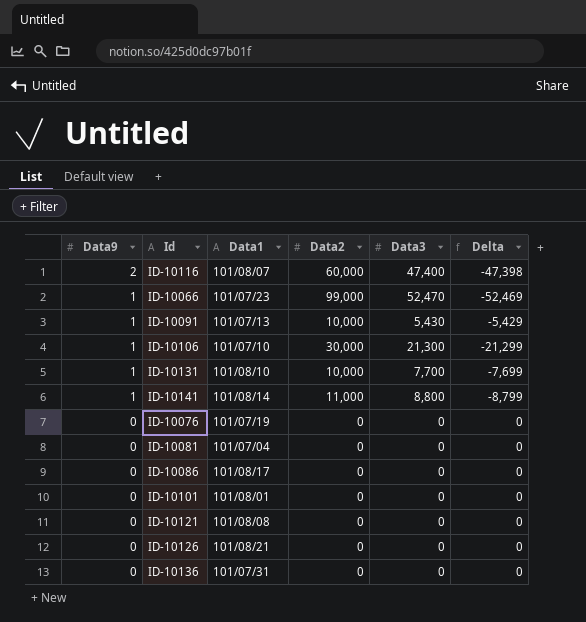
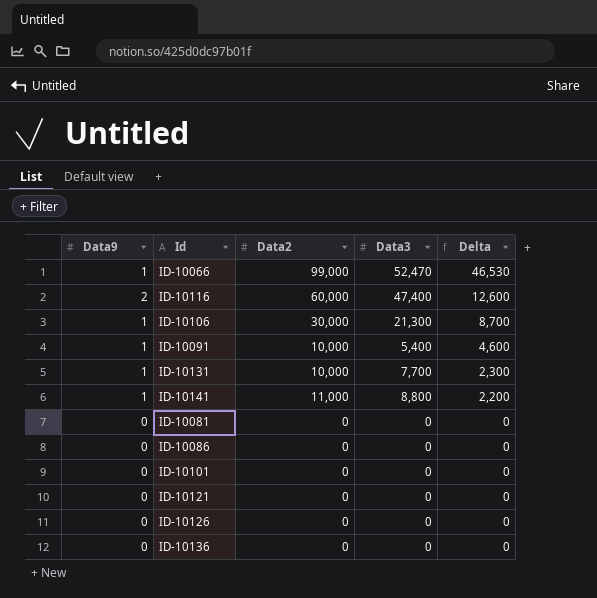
row order: Data9 descending -> Delta descending
column Data1 | position: 3 -> none
column Delta | formula: [Data9] - [Data3] -> [Data2] - [Data3]
row ID-10076: 0 | 101/07/19 | 0 | 0 | 0 -> none
ID-10091 | Data3: 5,430 -> 5,400

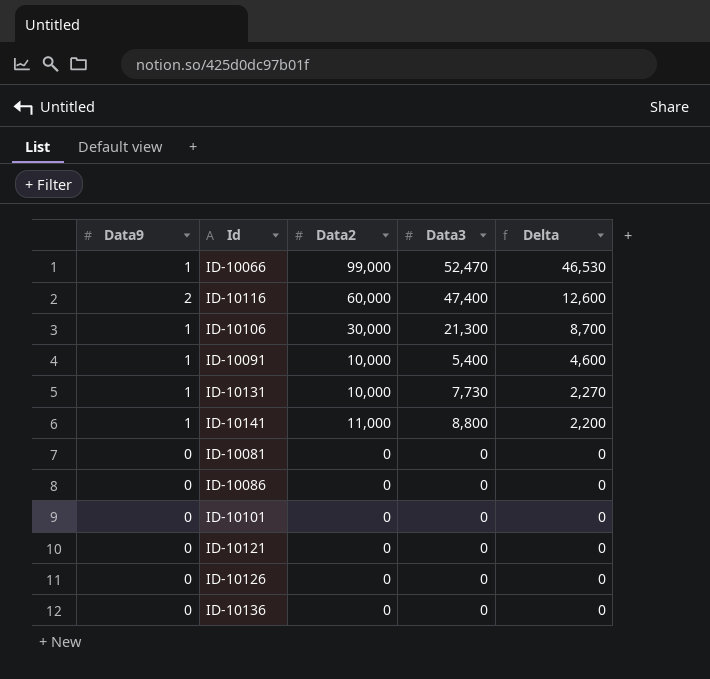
ID-10131 | Data3: 7,700 -> 7,730
ID-10131 | Delta: 2,300 -> 2,270

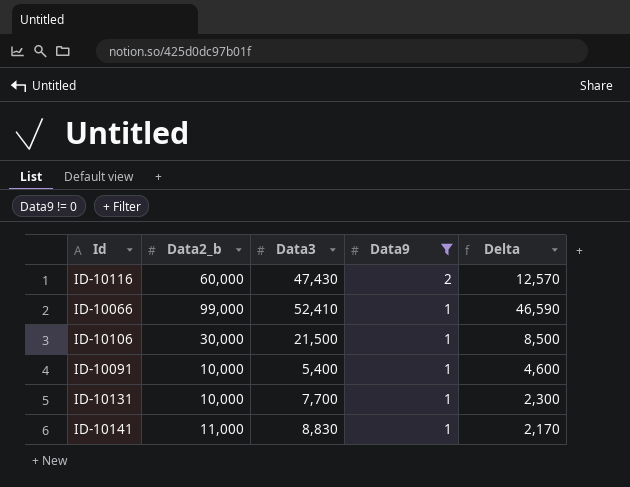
filter: none -> Data9 != 0
row order: Delta descending -> Data9 descending
column name: Data2 -> Data2_b
column Data9 | position: 1 -> 4
ID-10116 | Data3: 47,400 -> 47,430
ID-10116 | Delta: 12,600 -> 12,570
ID-10066 | Data3: 52,470 -> 52,410
ID-10066 | Delta: 46,530 -> 46,590
ID-10106 | Data3: 21,300 -> 21,500
ID-10106 | Delta: 8,700 -> 8,500
ID-10131 | Data3: 7,730 -> 7,700
ID-10131 | Delta: 2,270 -> 2,300
ID-10141 | Data3: 8,800 -> 8,830
ID-10141 | Delta: 2,200 -> 2,170

